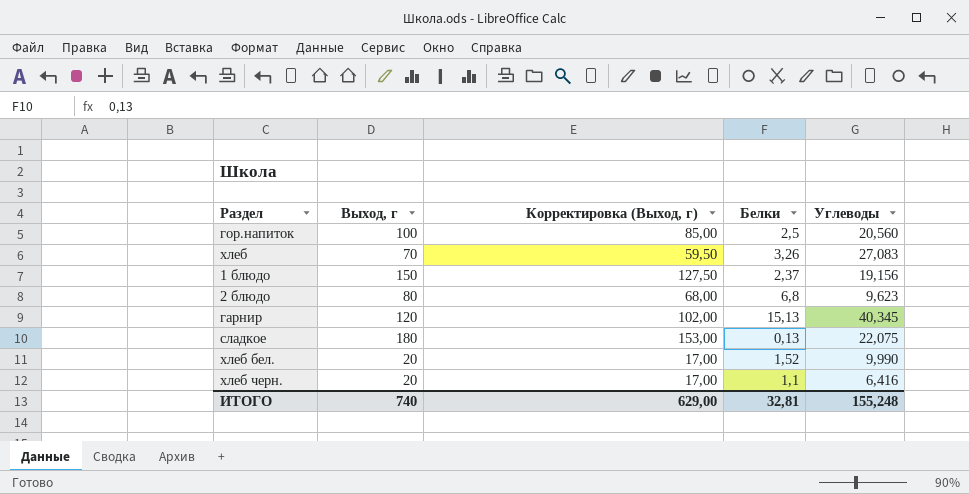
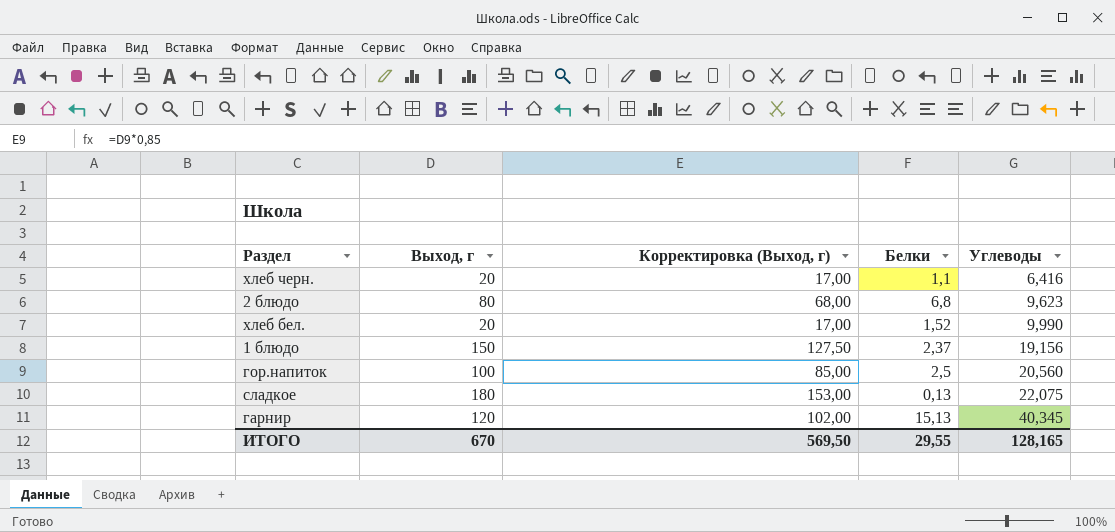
row order: none -> Углеводы ascending
row хлеб: 70 | 59,50 | 3,26 | 27,083 -> none
ИТОГО | Выход, г: 740 -> 670
ИТОГО | Корректировка (Выход, г): 629,00 -> 569,50
ИТОГО | Белки: 32,81 -> 29,55
ИТОГО | Углеводы: 155,248 -> 128,165

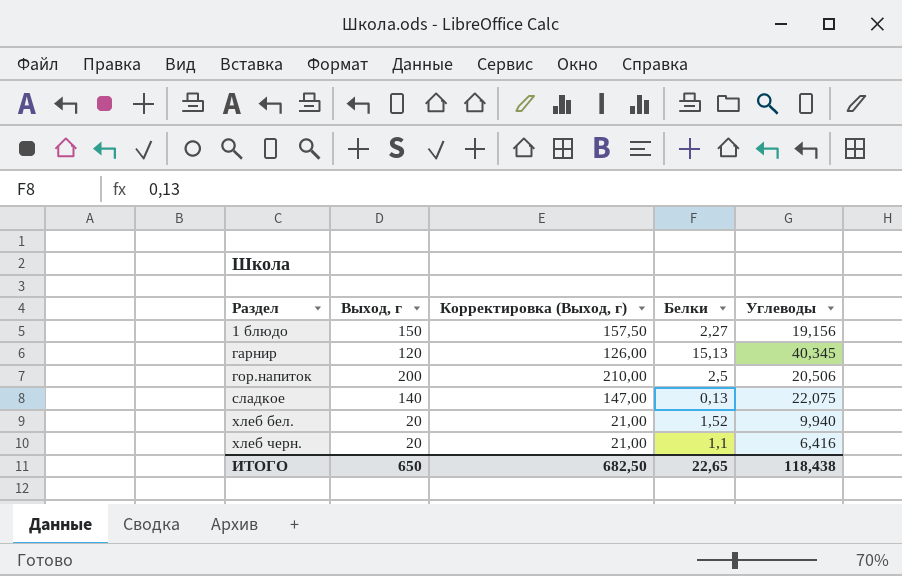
row order: Углеводы ascending -> Раздел ascending
column Корректировка (Выход, г) | formula: [Выход, г] * 0,85 -> [Выход, г] * 1,05
row 2 блюдо: 80 | 68,00 | 6,8 | 9,623 -> none
1 блюдо | Белки: 2,37 -> 2,27
гор.напиток | Выход, г: 100 -> 200
гор.напиток | Углеводы: 20,560 -> 20,506
сладкое | Выход, г: 180 -> 140
хлеб бел. | Углеводы: 9,990 -> 9,940
ИТОГО | Выход, г: 670 -> 650
ИТОГО | Корректировка (Выход, г): 569,50 -> 682,50
ИТОГО | Белки: 29,55 -> 22,65
ИТОГО | Углеводы: 128,165 -> 118,438

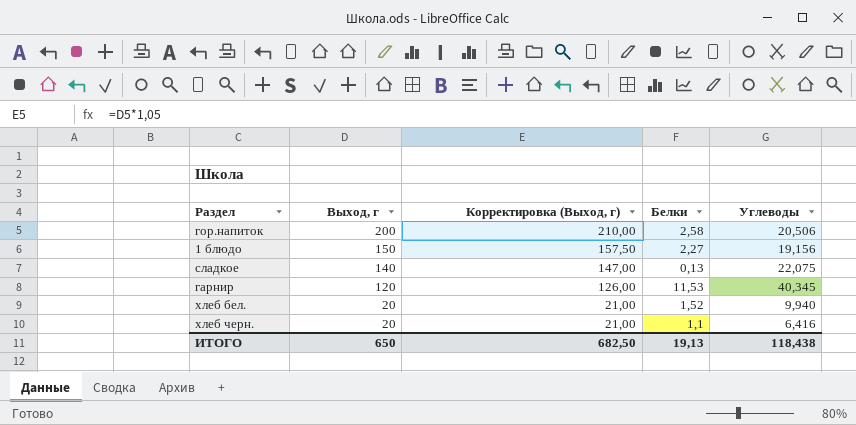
row order: Раздел ascending -> Выход, г descending
гор.напиток | Белки: 2,5 -> 2,58
гарнир | Белки: 15,13 -> 11,53
ИТОГО | Белки: 22,65 -> 19,13

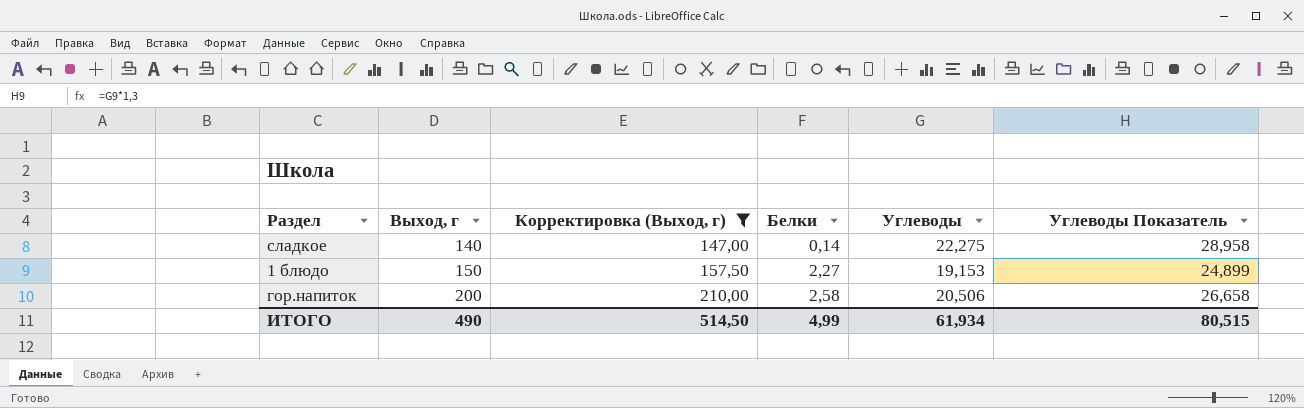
filter: none -> Корректировка (Выход, г) >= 147,00
row order: Выход, г descending -> Выход, г ascending
column Углеводы Показатель | formula: none -> [Углеводы] * 1,3
сладкое | Белки: 0,13 -> 0,14
сладкое | Углеводы: 22,075 -> 22,275
1 блюдо | Углеводы: 19,156 -> 19,153
ИТОГО | Выход, г: 650 -> 490
ИТОГО | Корректировка (Выход, г): 682,50 -> 514,50
ИТОГО | Белки: 19,13 -> 4,99
ИТОГО | Углеводы: 118,438 -> 61,934

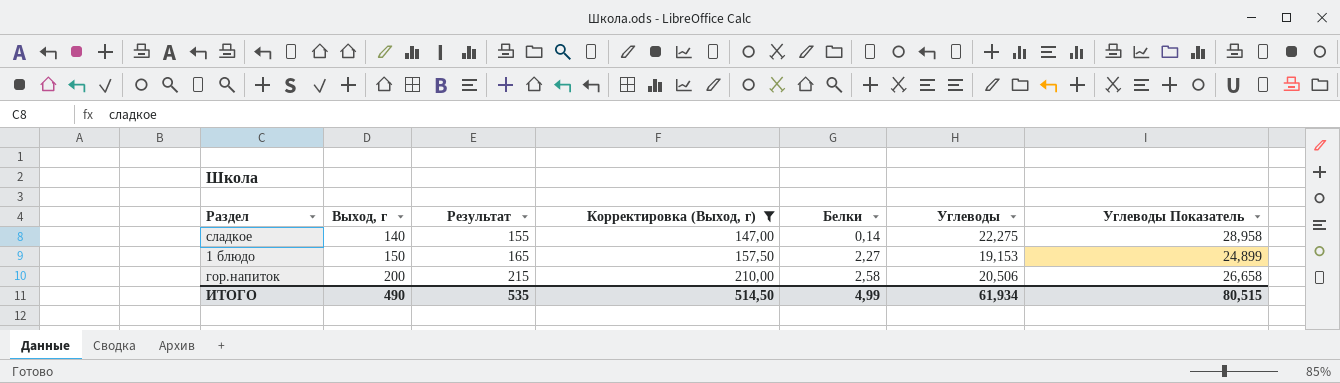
column Результат | formula: none -> [Выход, г] + 15

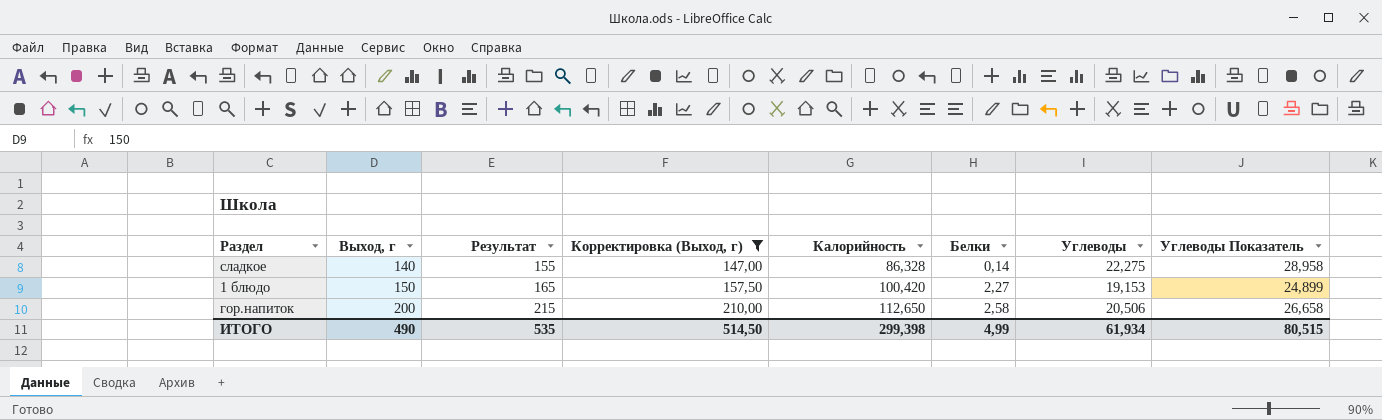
column Калорийность | position: none -> 5

